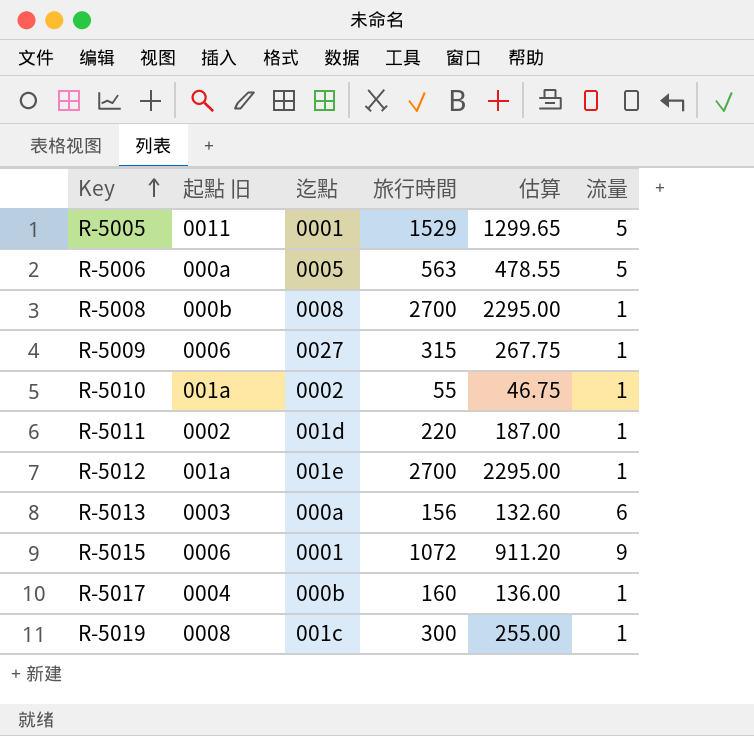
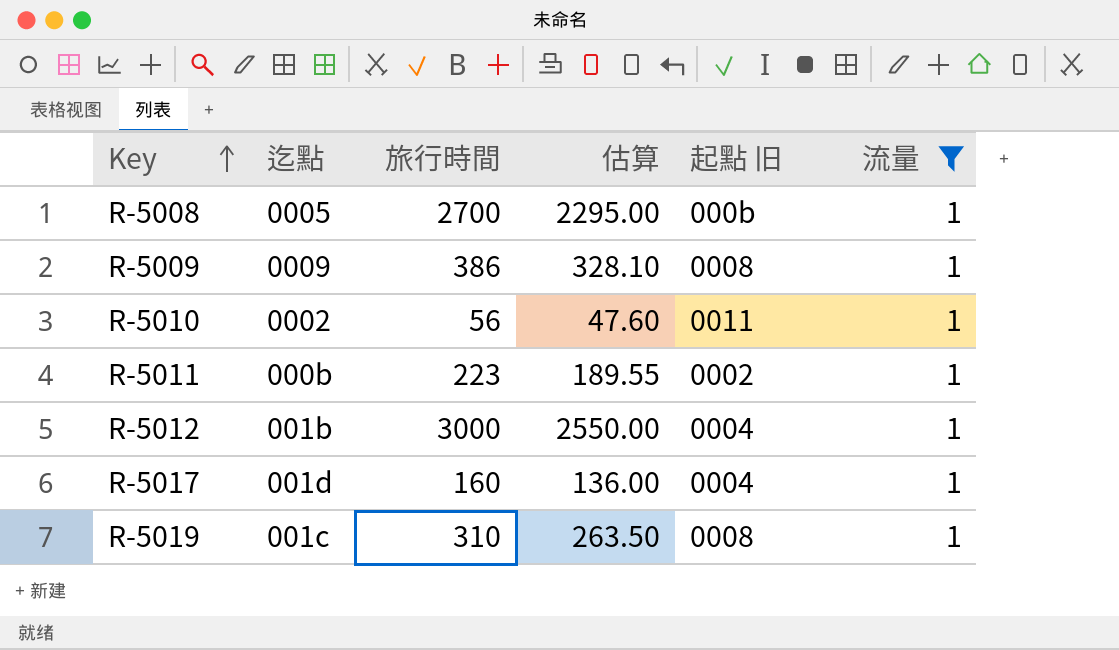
filter: none -> 流量 = 1
column 起點 旧 | position: 2 -> 5
R-5008 | 迄點: 0008 -> 0005
R-5009 | 迄點: 0027 -> 0009
R-5009 | 旅行時間: 315 -> 386
R-5009 | 估算: 267.75 -> 328.10
R-5009 | 起點 旧: 0006 -> 0008
R-5010 | 旅行時間: 55 -> 56
R-5010 | 估算: 46.75 -> 47.60
R-5010 | 起點 旧: 001a -> 0011
R-5011 | 迄點: 001d -> 000b
R-5011 | 旅行時間: 220 -> 223
R-5011 | 估算: 187.00 -> 189.55
R-5012 | 迄點: 001e -> 001b
R-5012 | 旅行時間: 2700 -> 3000
R-5012 | 估算: 2295.00 -> 2550.00
R-5012 | 起點 旧: 001a -> 0004
R-5017 | 迄點: 000b -> 001d
R-5019 | 旅行時間: 300 -> 310
R-5019 | 估算: 255.00 -> 263.50

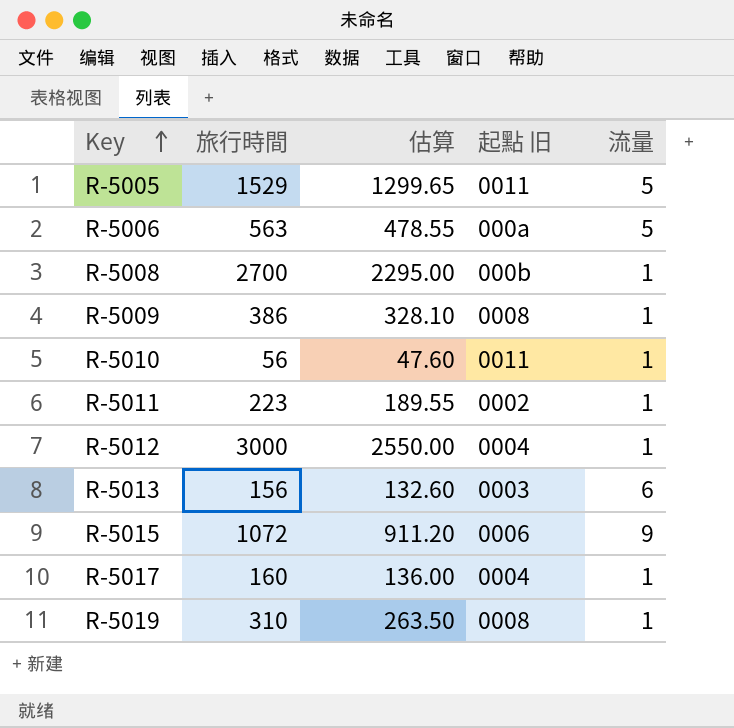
filter: 流量 = 1 -> none
column 迄點 | position: 2 -> none

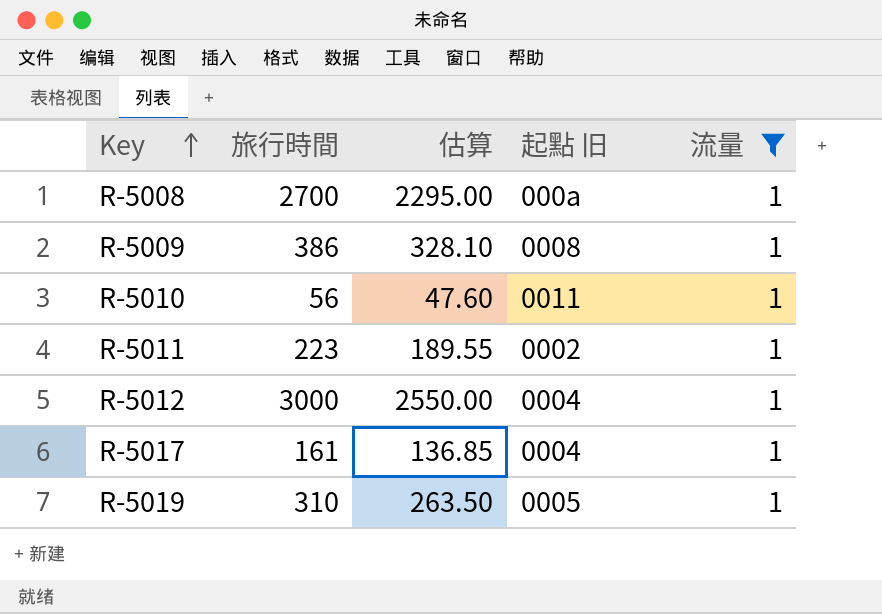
filter: none -> 流量 = 1
R-5008 | 起點 旧: 000b -> 000a
R-5017 | 旅行時間: 160 -> 161
R-5017 | 估算: 136.00 -> 136.85
R-5019 | 起點 旧: 0008 -> 0005

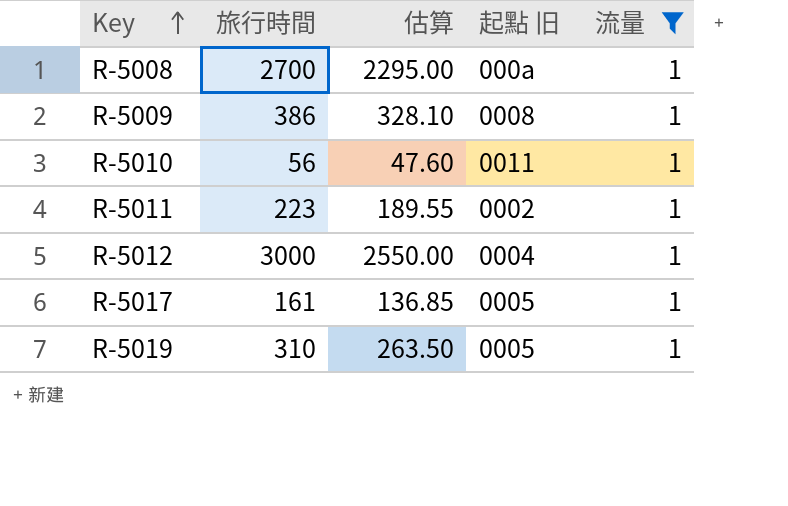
R-5017 | 起點 旧: 0004 -> 0005

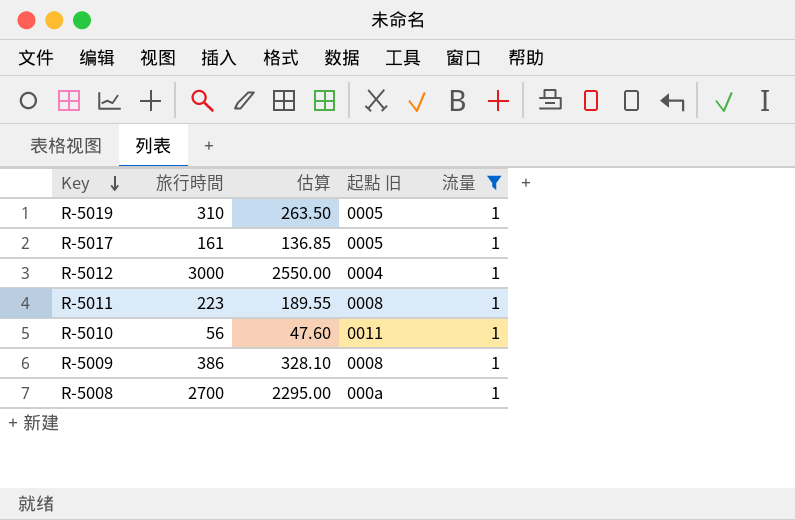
row order: Key ascending -> Key descending
R-5011 | 起點 旧: 0002 -> 0008

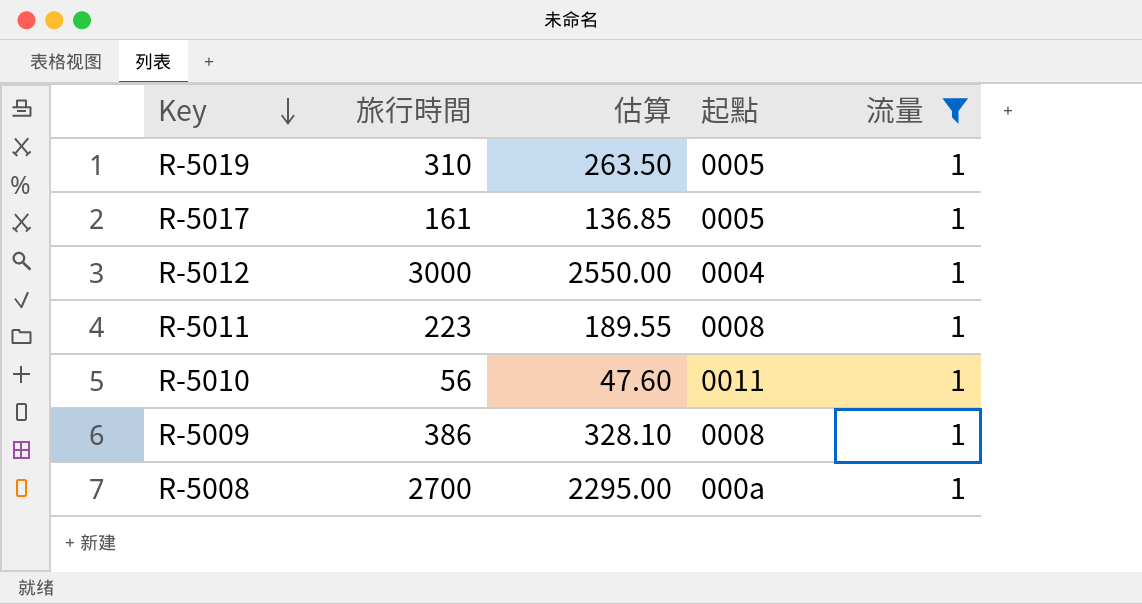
column name: 起點 旧 -> 起點

